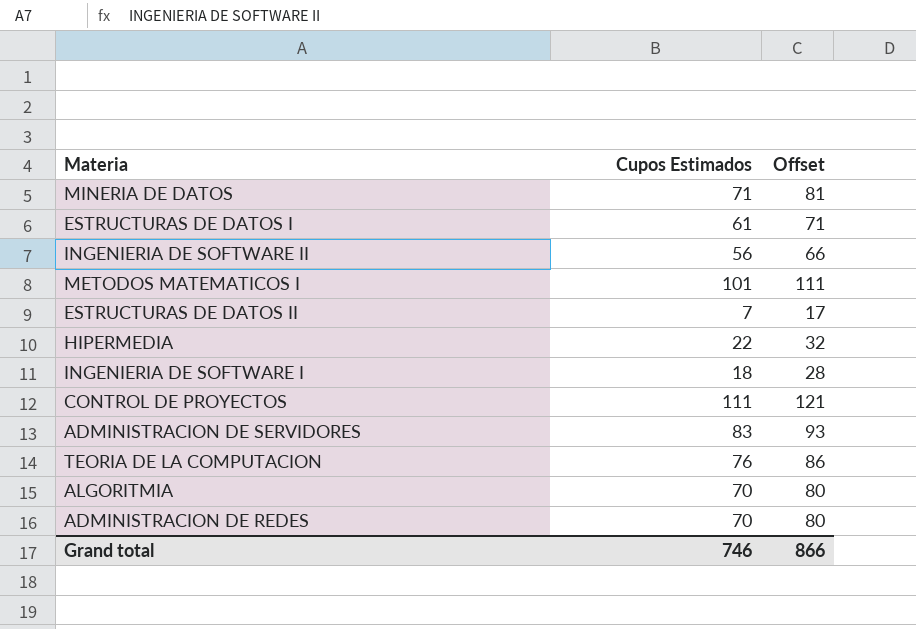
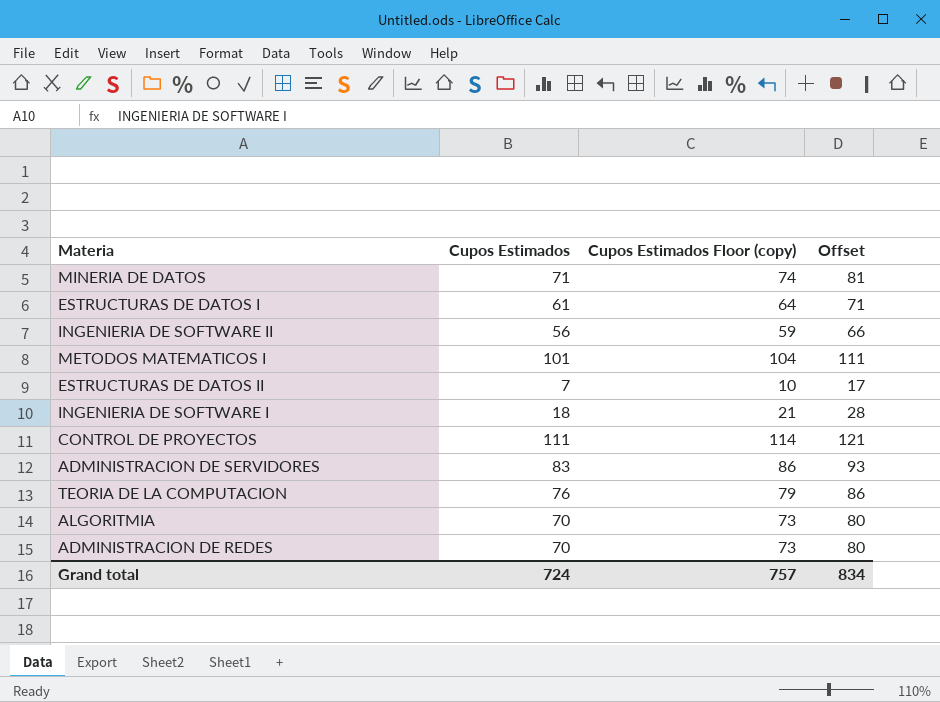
column Cupos Estimados Floor (copy) | formula: none -> [Cupos Estimados] + 3
row HIPERMEDIA: 22 | 32 -> none
Grand total | Cupos Estimados: 746 -> 724
Grand total | Offset: 866 -> 834

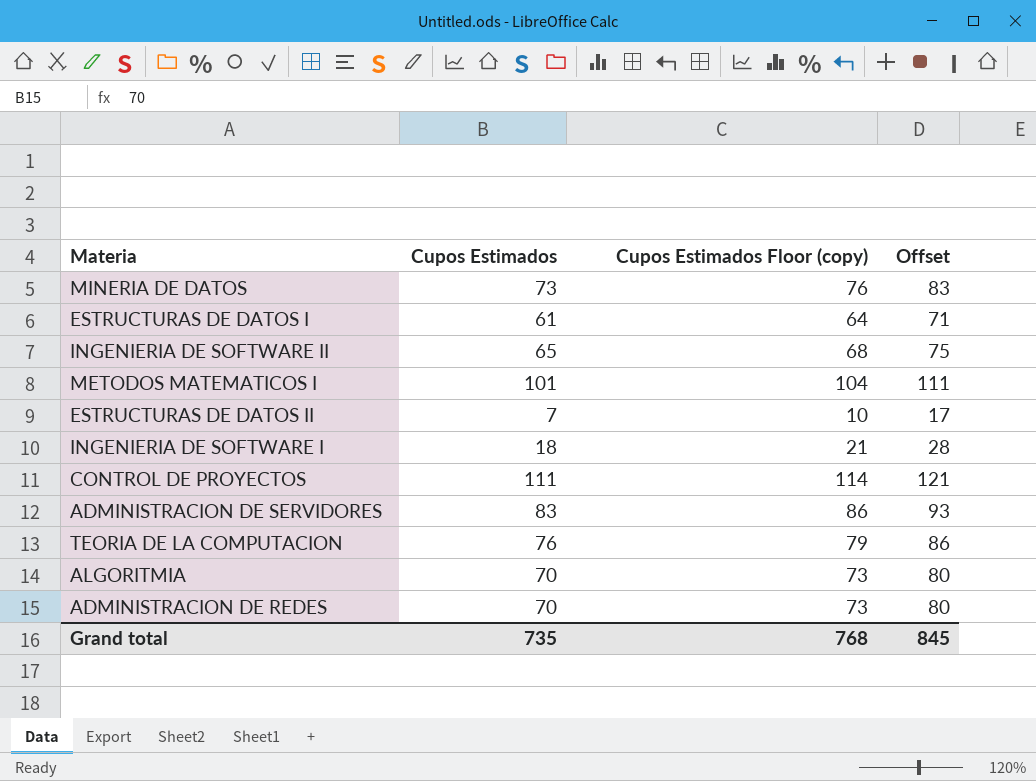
MINERIA DE DATOS | Cupos Estimados: 71 -> 73
MINERIA DE DATOS | Cupos Estimados Floor (copy): 74 -> 76
MINERIA DE DATOS | Offset: 81 -> 83
INGENIERIA DE SOFTWARE II | Cupos Estimados: 56 -> 65
INGENIERIA DE SOFTWARE II | Cupos Estimados Floor (copy): 59 -> 68
INGENIERIA DE SOFTWARE II | Offset: 66 -> 75
Grand total | Cupos Estimados: 724 -> 735
Grand total | Cupos Estimados Floor (copy): 757 -> 768
Grand total | Offset: 834 -> 845

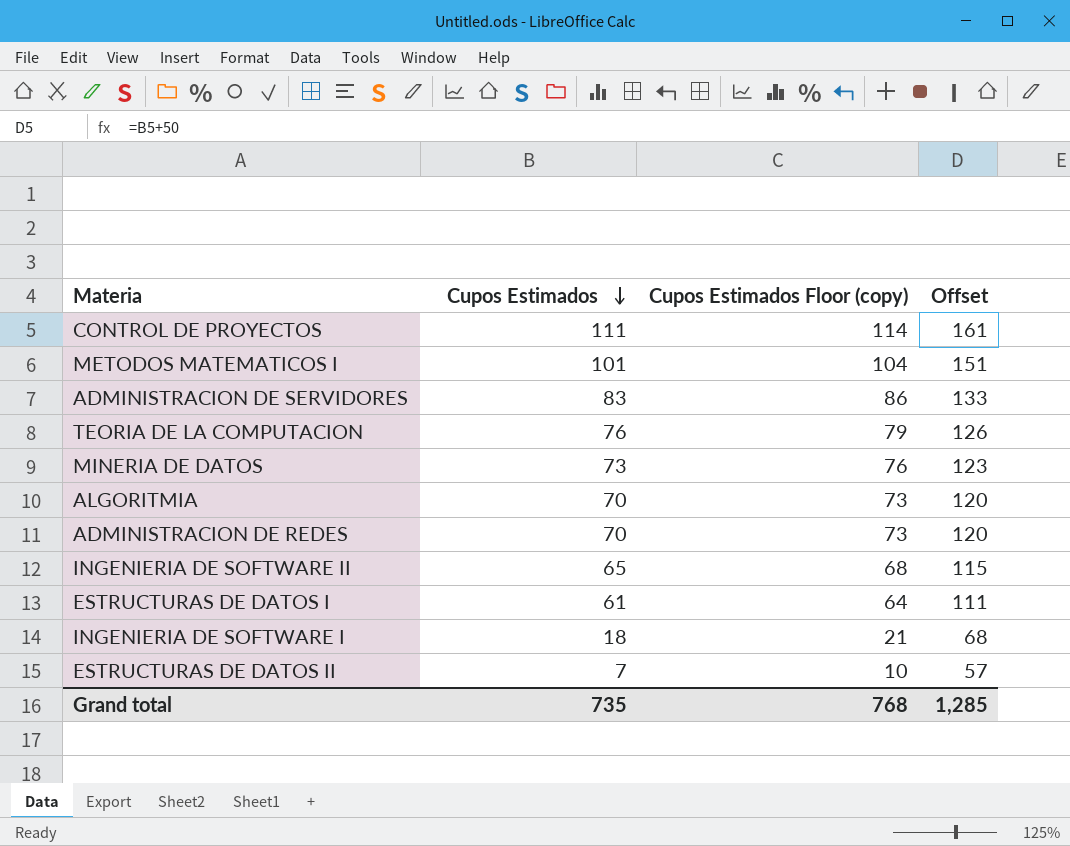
row order: none -> Cupos Estimados descending
column Offset | formula: [Cupos Estimados] + 10 -> [Cupos Estimados] + 50
Grand total | Offset: 845 -> 1,285

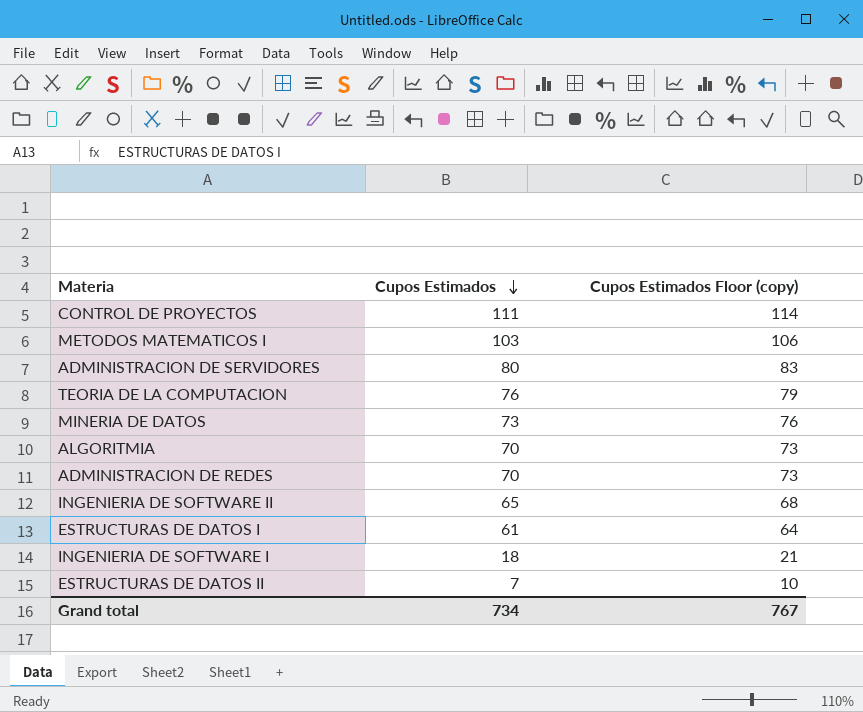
column Offset | formula: [Cupos Estimados] + 50 -> none
METODOS MATEMATICOS I | Cupos Estimados: 101 -> 103
METODOS MATEMATICOS I | Cupos Estimados Floor (copy): 104 -> 106
ADMINISTRACION DE SERVIDORES | Cupos Estimados: 83 -> 80
ADMINISTRACION DE SERVIDORES | Cupos Estimados Floor (copy): 86 -> 83
Grand total | Cupos Estimados: 735 -> 734
Grand total | Cupos Estimados Floor (copy): 768 -> 767

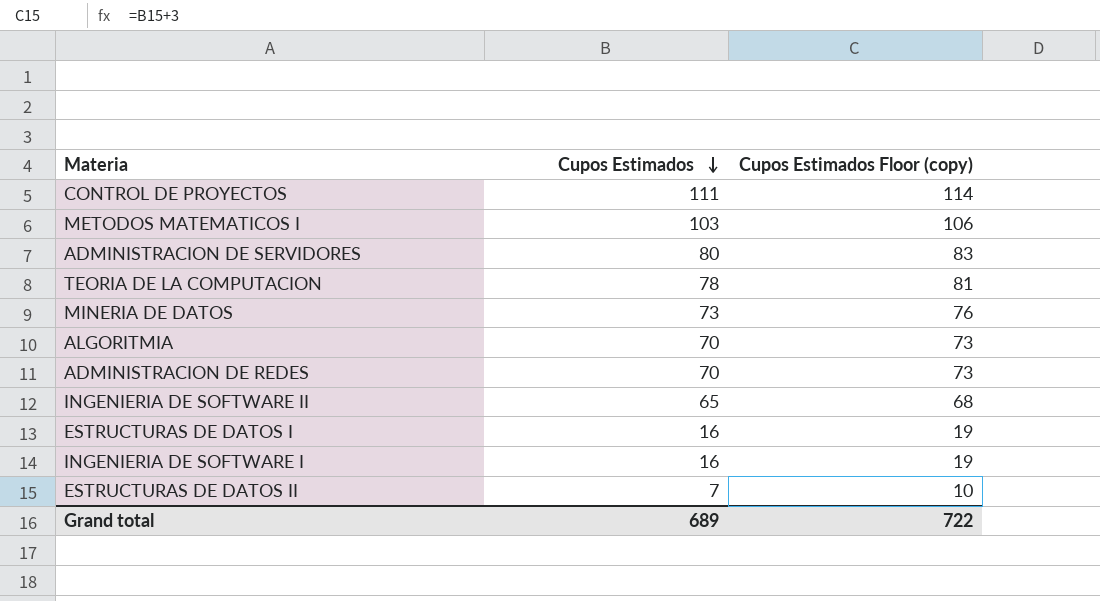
TEORIA DE LA COMPUTACION | Cupos Estimados: 76 -> 78
TEORIA DE LA COMPUTACION | Cupos Estimados Floor (copy): 79 -> 81
ESTRUCTURAS DE DATOS I | Cupos Estimados: 61 -> 16
ESTRUCTURAS DE DATOS I | Cupos Estimados Floor (copy): 64 -> 19
INGENIERIA DE SOFTWARE I | Cupos Estimados: 18 -> 16
INGENIERIA DE SOFTWARE I | Cupos Estimados Floor (copy): 21 -> 19
Grand total | Cupos Estimados: 734 -> 689
Grand total | Cupos Estimados Floor (copy): 767 -> 722

